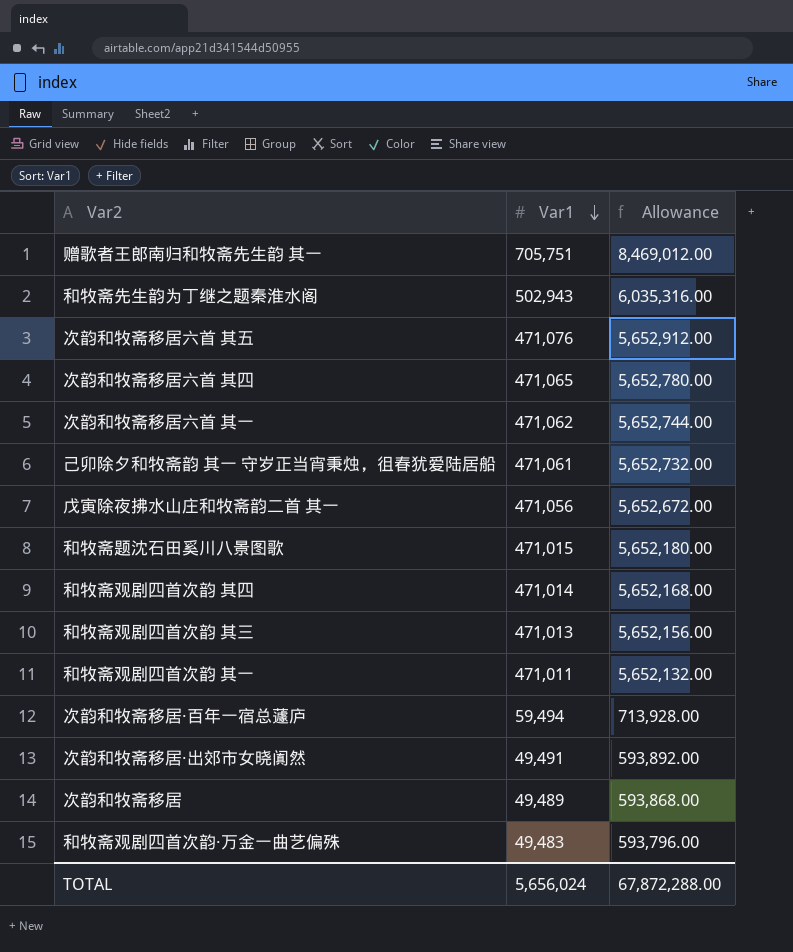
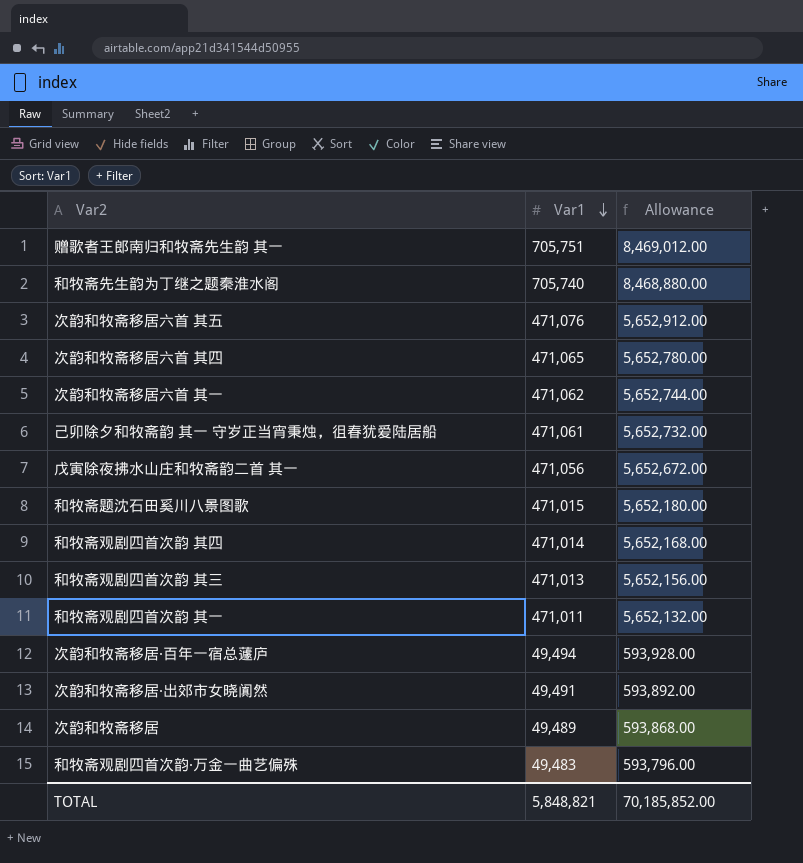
和牧斋先生韵为丁继之题秦淮水阁 | Var1: 502,943 -> 705,740
和牧斋先生韵为丁继之题秦淮水阁 | Allowance: 6,035,316.00 -> 8,468,880.00
次韵和牧斋移居·百年一宿总蘧庐 | Var1: 59,494 -> 49,494
次韵和牧斋移居·百年一宿总蘧庐 | Allowance: 713,928.00 -> 593,928.00
TOTAL | Var1: 5,656,024 -> 5,848,821
TOTAL | Allowance: 67,872,288.00 -> 70,185,852.00

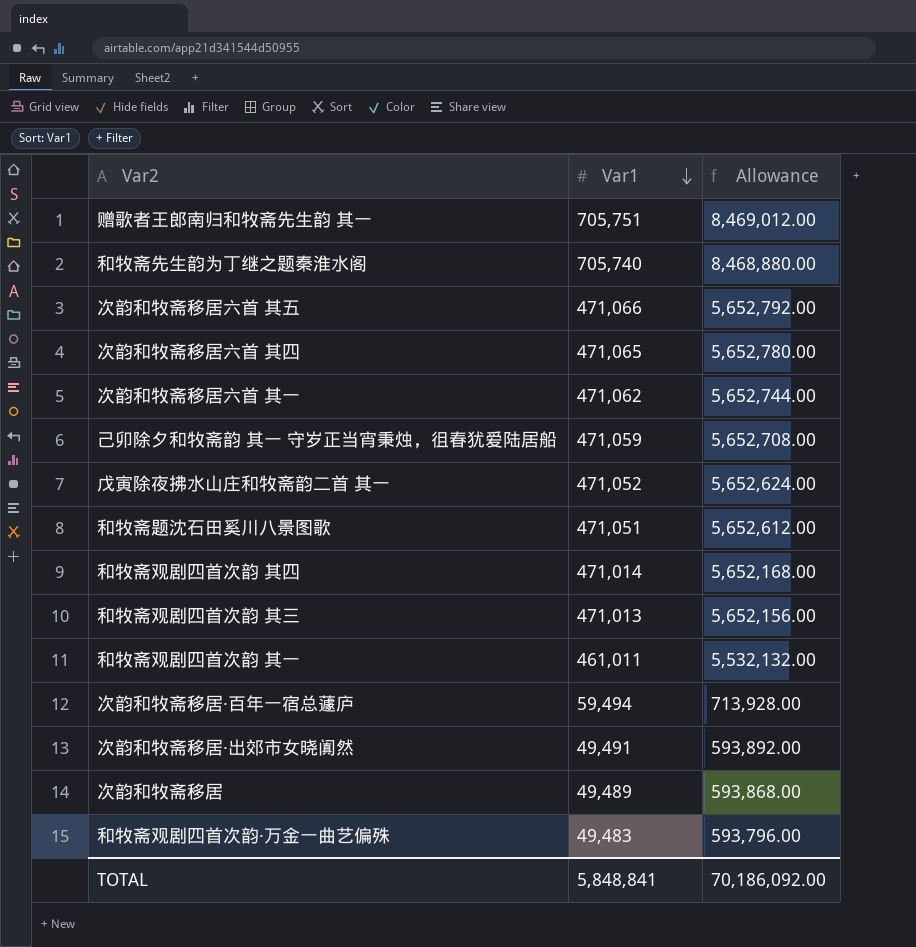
次韵和牧斋移居六首 其五 | Var1: 471,076 -> 471,066
次韵和牧斋移居六首 其五 | Allowance: 5,652,912.00 -> 5,652,792.00
己卯除夕和牧斋韵 其一 守岁正当宵秉烛，徂春犹爱陆居船 | Var1: 471,061 -> 471,059
己卯除夕和牧斋韵 其一 守岁正当宵秉烛，徂春犹爱陆居船 | Allowance: 5,652,732.00 -> 5,652,708.00
戊寅除夜拂水山庄和牧斋韵二首 其一 | Var1: 471,056 -> 471,052
戊寅除夜拂水山庄和牧斋韵二首 其一 | Allowance: 5,652,672.00 -> 5,652,624.00
和牧斋题沈石田奚川八景图歌 | Var1: 471,015 -> 471,051
和牧斋题沈石田奚川八景图歌 | Allowance: 5,652,180.00 -> 5,652,612.00
和牧斋观剧四首次韵 其一 | Var1: 471,011 -> 461,011
和牧斋观剧四首次韵 其一 | Allowance: 5,652,132.00 -> 5,532,132.00
次韵和牧斋移居·百年一宿总蘧庐 | Var1: 49,494 -> 59,494
次韵和牧斋移居·百年一宿总蘧庐 | Allowance: 593,928.00 -> 713,928.00
TOTAL | Var1: 5,848,821 -> 5,848,841
TOTAL | Allowance: 70,185,852.00 -> 70,186,092.00

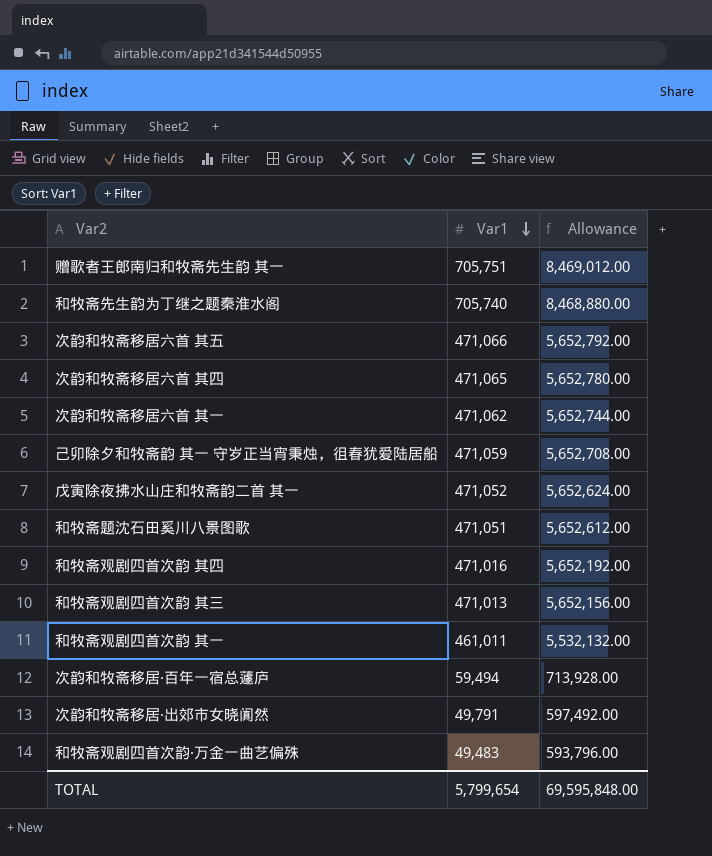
row 次韵和牧斋移居: 49,489 | 593,868.00 -> none
和牧斋观剧四首次韵 其四 | Var1: 471,014 -> 471,016
和牧斋观剧四首次韵 其四 | Allowance: 5,652,168.00 -> 5,652,192.00
次韵和牧斋移居·出郊市女晓阗然 | Var1: 49,491 -> 49,791
次韵和牧斋移居·出郊市女晓阗然 | Allowance: 593,892.00 -> 597,492.00
TOTAL | Var1: 5,848,841 -> 5,799,654
TOTAL | Allowance: 70,186,092.00 -> 69,595,848.00

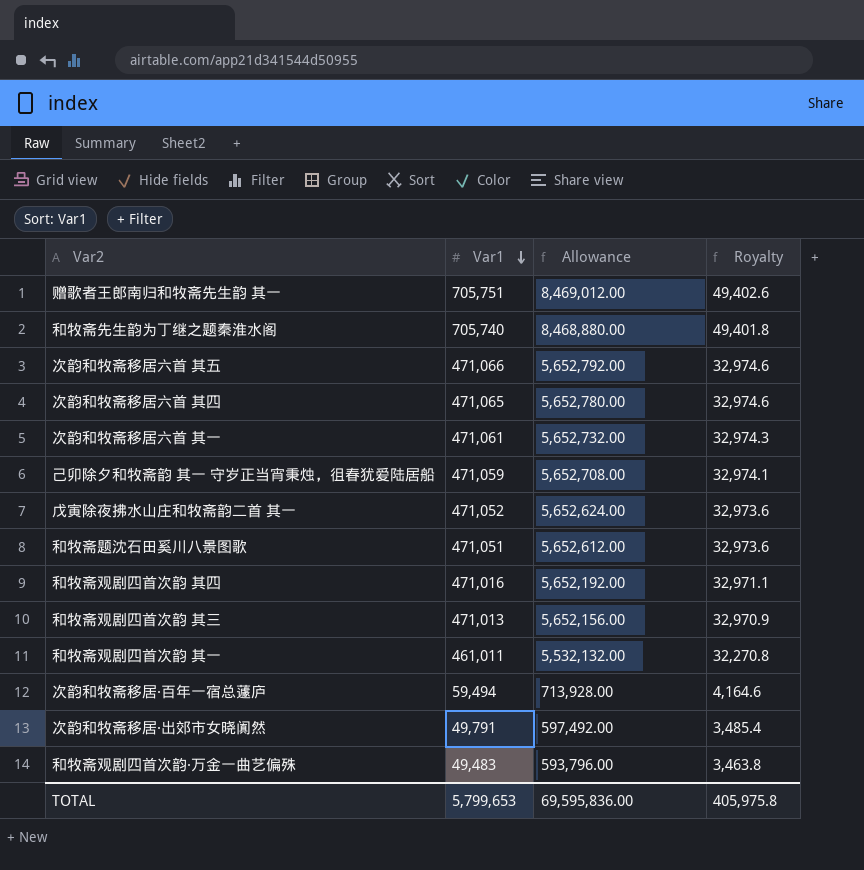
column Royalty | formula: none -> [Var1] * 0.07
次韵和牧斋移居六首 其一 | Var1: 471,062 -> 471,061
次韵和牧斋移居六首 其一 | Allowance: 5,652,744.00 -> 5,652,732.00
TOTAL | Var1: 5,799,654 -> 5,799,653
TOTAL | Allowance: 69,595,848.00 -> 69,595,836.00

